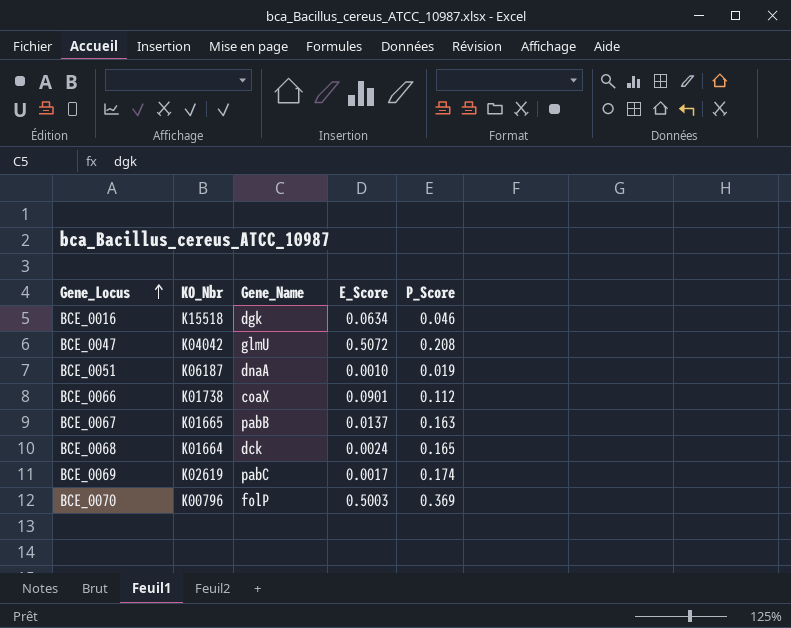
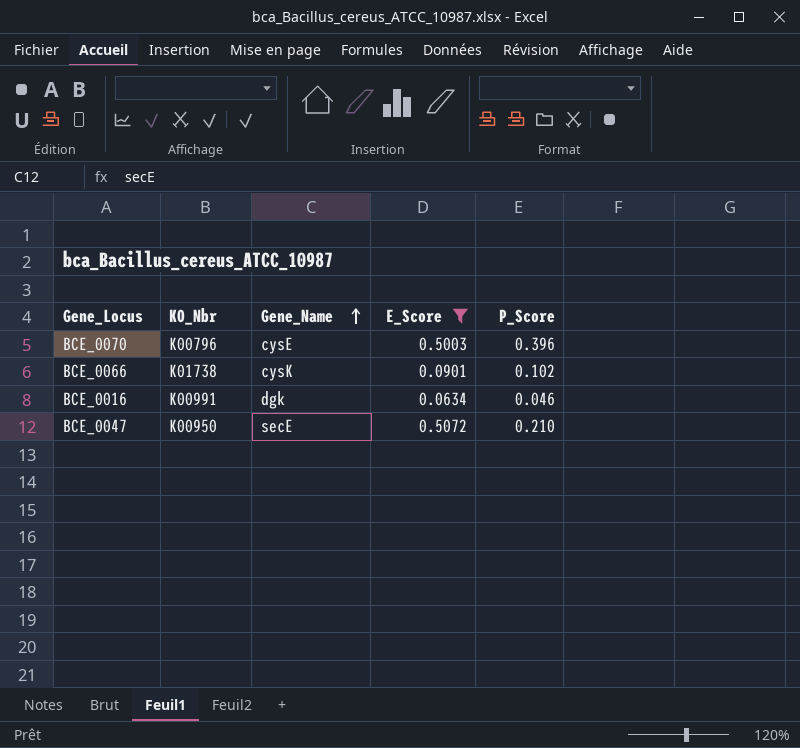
filter: none -> E_Score >= 0.0634
row order: Gene_Locus ascending -> Gene_Name ascending
BCE_0070 | Gene_Name: folP -> cysE
BCE_0070 | P_Score: 0.369 -> 0.396
BCE_0066 | Gene_Name: coaX -> cysK
BCE_0066 | P_Score: 0.112 -> 0.102
BCE_0016 | KO_Nbr: K15518 -> K00991
BCE_0047 | KO_Nbr: K04042 -> K00950
BCE_0047 | Gene_Name: glmU -> secE
BCE_0047 | P_Score: 0.208 -> 0.210

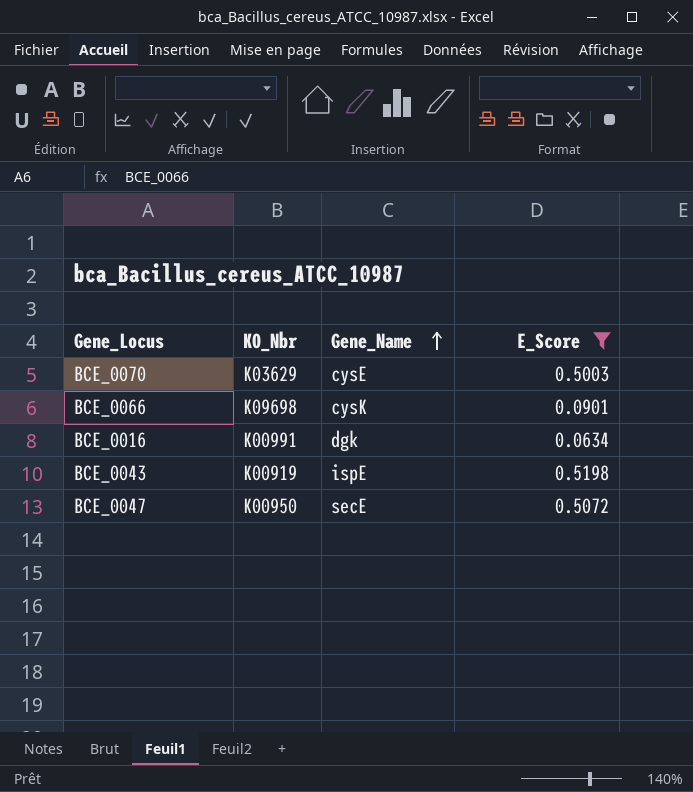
column P_Score | position: 5 -> none
BCE_0070 | KO_Nbr: K00796 -> K03629
BCE_0066 | KO_Nbr: K01738 -> K09698
row BCE_0043: none -> K00919 | ispE | 0.5198

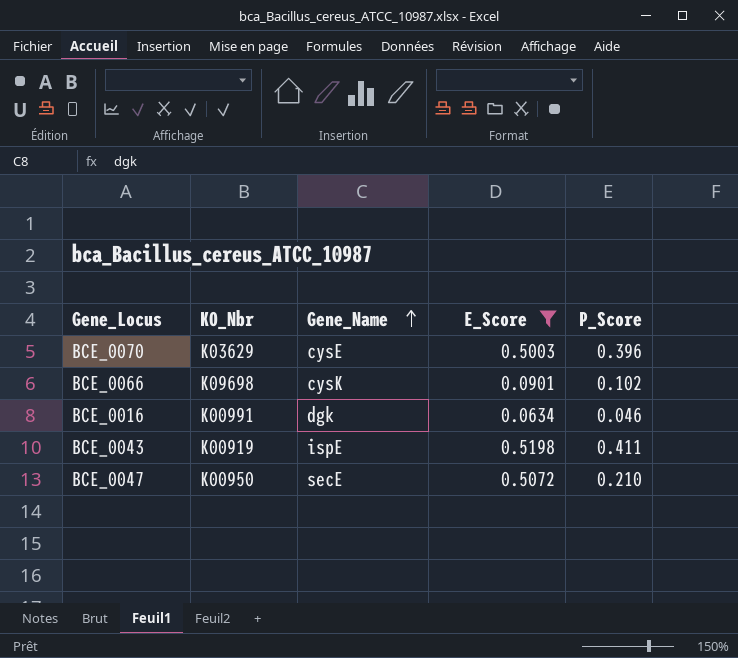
column P_Score | position: none -> 5

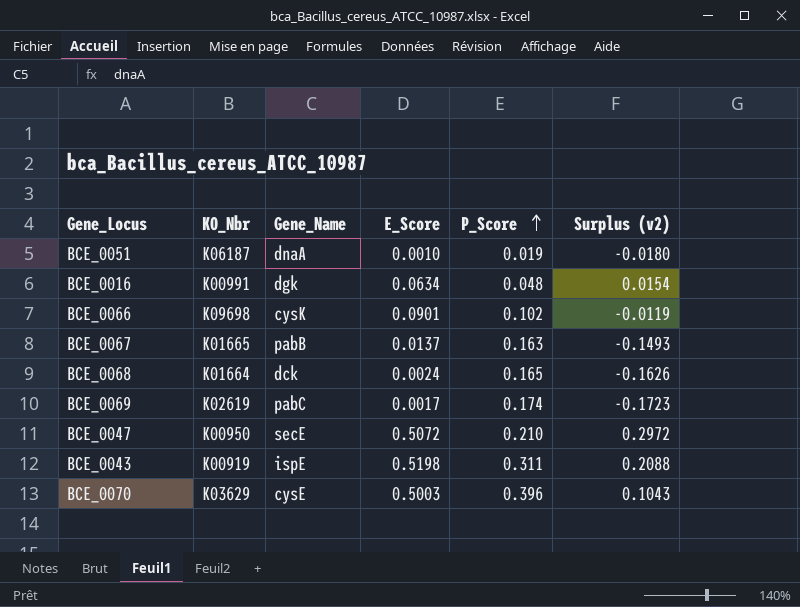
filter: E_Score >= 0.0634 -> none
row order: Gene_Name ascending -> P_Score ascending
column Surplus (v2) | formula: none -> [E_Score] - [P_Score]
BCE_0016 | P_Score: 0.046 -> 0.048
BCE_0043 | P_Score: 0.411 -> 0.311

